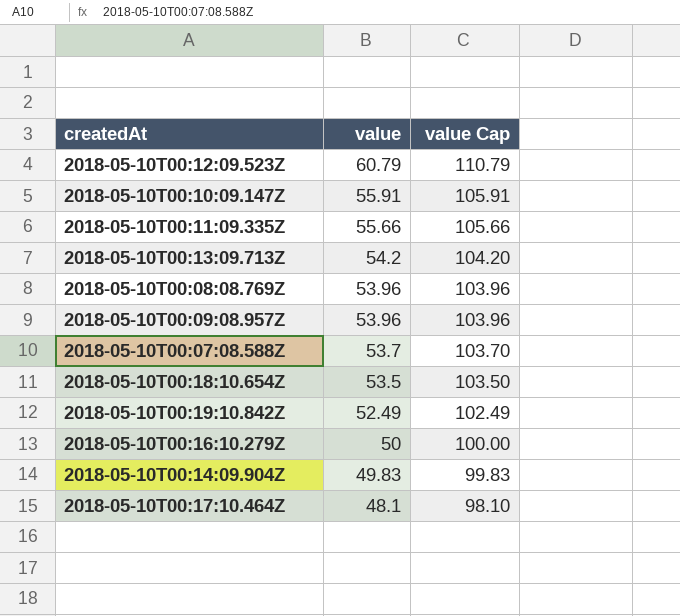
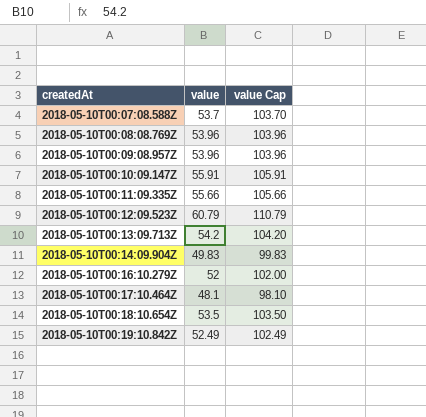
row order: value descending -> createdAt ascending
2018-05-10T00:16:10.279Z | value: 50 -> 52
2018-05-10T00:16:10.279Z | value Cap: 100.00 -> 102.00

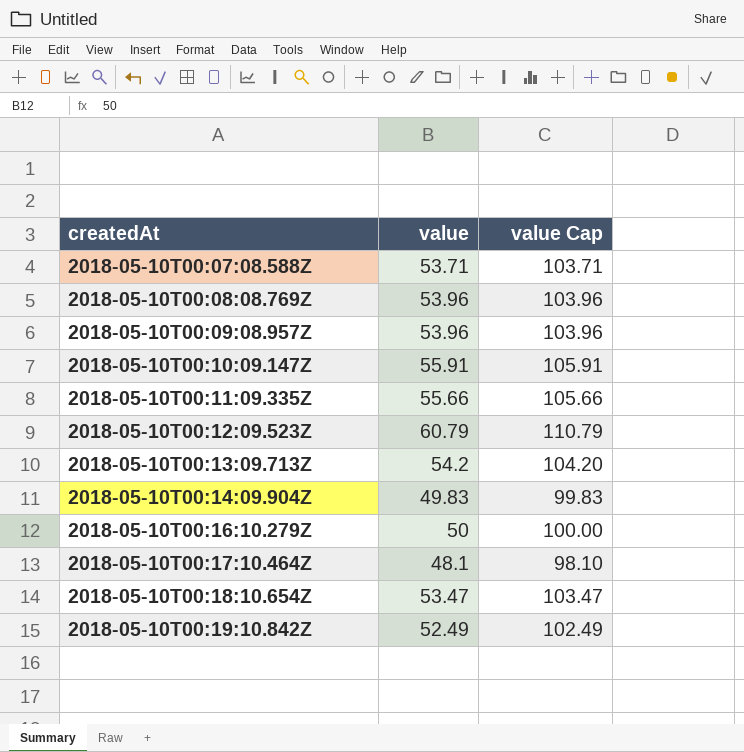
2018-05-10T00:07:08.588Z | value: 53.7 -> 53.71
2018-05-10T00:07:08.588Z | value Cap: 103.70 -> 103.71
2018-05-10T00:16:10.279Z | value: 52 -> 50
2018-05-10T00:16:10.279Z | value Cap: 102.00 -> 100.00
2018-05-10T00:18:10.654Z | value: 53.5 -> 53.47
2018-05-10T00:18:10.654Z | value Cap: 103.50 -> 103.47

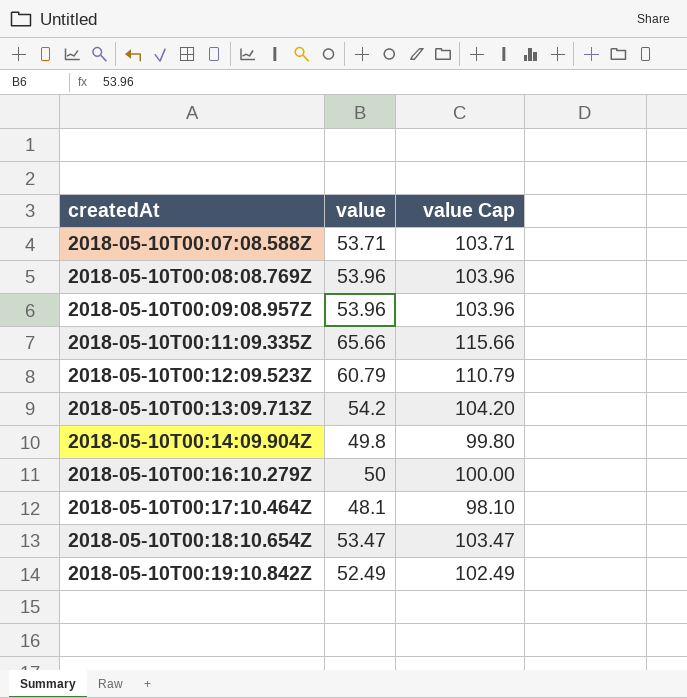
row 2018-05-10T00:10:09.147Z: 55.91 | 105.91 -> none
2018-05-10T00:11:09.335Z | value: 55.66 -> 65.66
2018-05-10T00:11:09.335Z | value Cap: 105.66 -> 115.66
2018-05-10T00:14:09.904Z | value: 49.83 -> 49.8
2018-05-10T00:14:09.904Z | value Cap: 99.83 -> 99.80

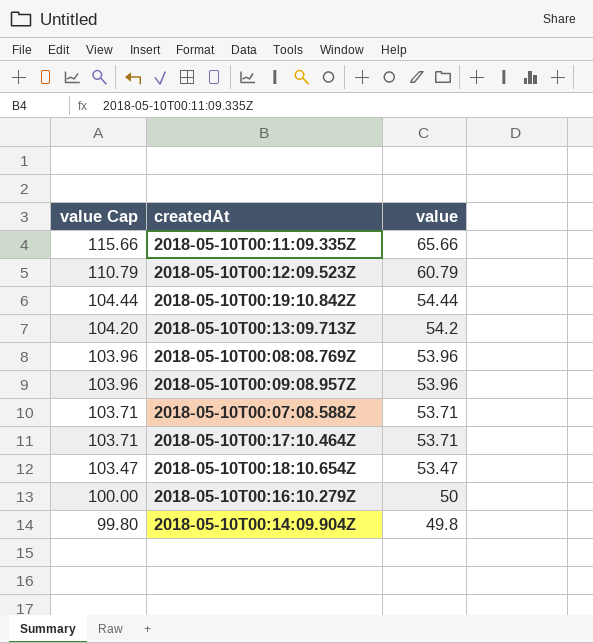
row order: createdAt ascending -> value Cap descending
column value Cap | position: 3 -> 1
2018-05-10T00:19:10.842Z | value Cap: 102.49 -> 104.44
2018-05-10T00:19:10.842Z | value: 52.49 -> 54.44
2018-05-10T00:17:10.464Z | value Cap: 98.10 -> 103.71
2018-05-10T00:17:10.464Z | value: 48.1 -> 53.71

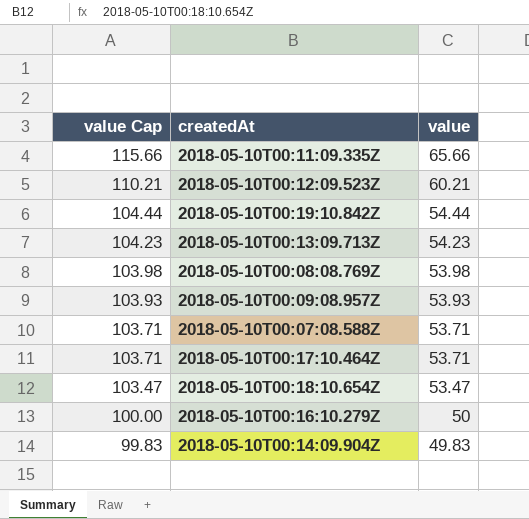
2018-05-10T00:12:09.523Z | value Cap: 110.79 -> 110.21
2018-05-10T00:12:09.523Z | value: 60.79 -> 60.21
2018-05-10T00:13:09.713Z | value Cap: 104.20 -> 104.23
2018-05-10T00:13:09.713Z | value: 54.2 -> 54.23
2018-05-10T00:08:08.769Z | value Cap: 103.96 -> 103.98
2018-05-10T00:08:08.769Z | value: 53.96 -> 53.98
2018-05-10T00:09:08.957Z | value Cap: 103.96 -> 103.93
2018-05-10T00:09:08.957Z | value: 53.96 -> 53.93
2018-05-10T00:14:09.904Z | value Cap: 99.80 -> 99.83
2018-05-10T00:14:09.904Z | value: 49.8 -> 49.83

